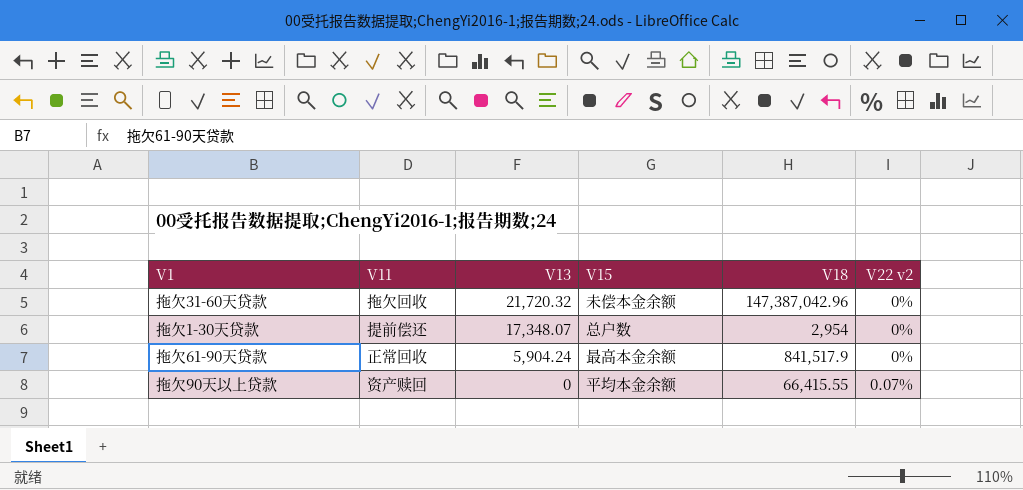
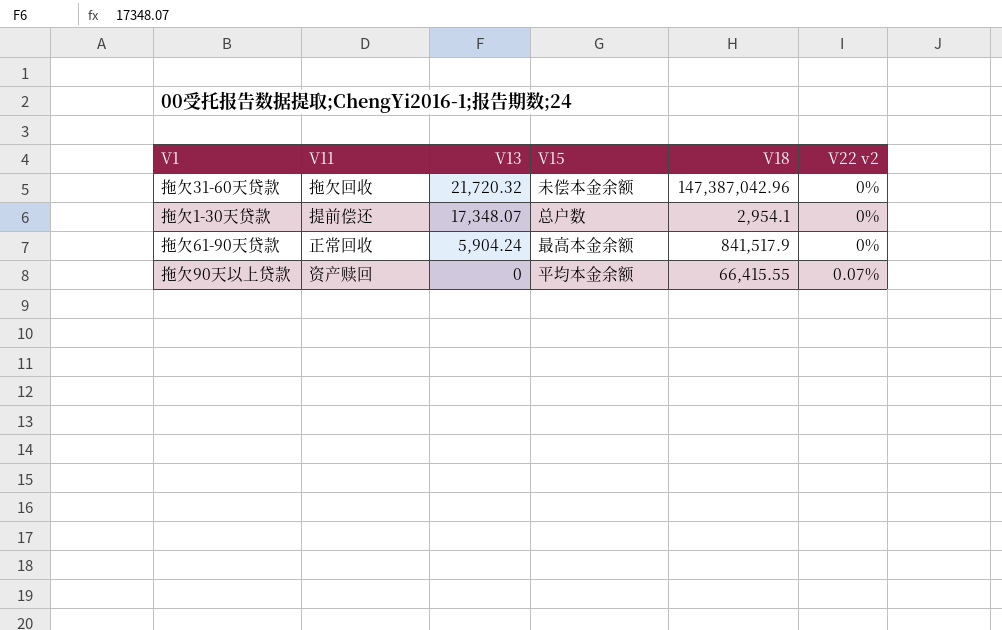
拖欠1-30天贷款 | V18: 2,954 -> 2,954.1

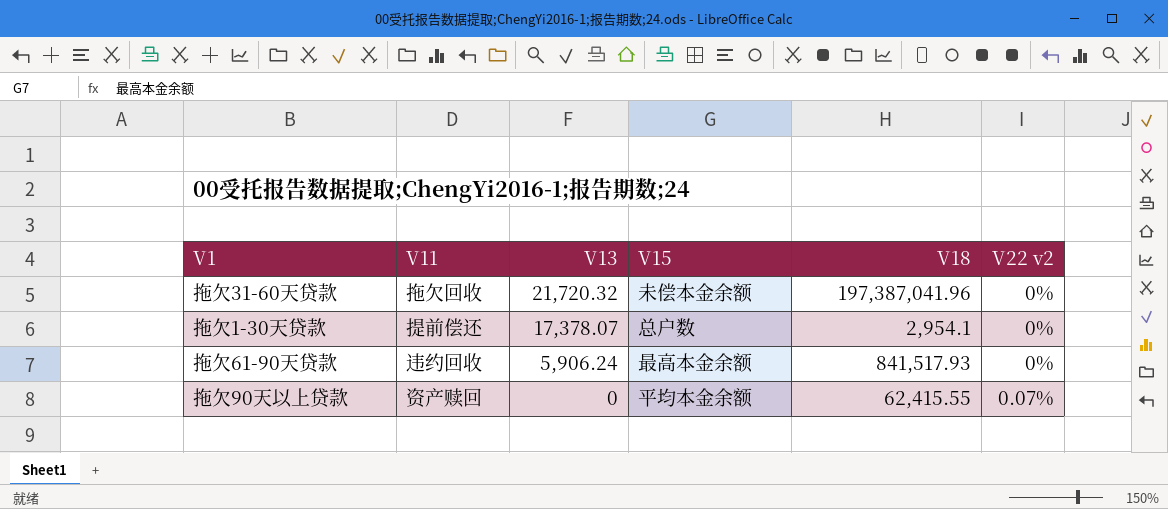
拖欠31-60天贷款 | V18: 147,387,042.96 -> 197,387,041.96
拖欠1-30天贷款 | V13: 17,348.07 -> 17,378.07
拖欠61-90天贷款 | V11: 正常回收 -> 违约回收
拖欠61-90天贷款 | V13: 5,904.24 -> 5,906.24
拖欠61-90天贷款 | V18: 841,517.9 -> 841,517.93
拖欠90天以上贷款 | V18: 66,415.55 -> 62,415.55

